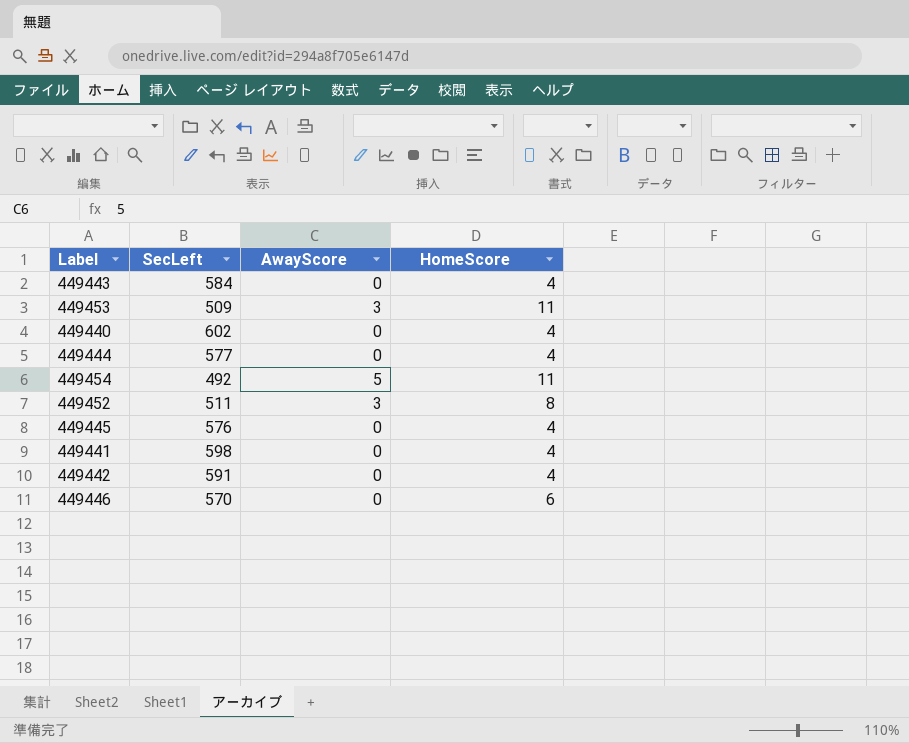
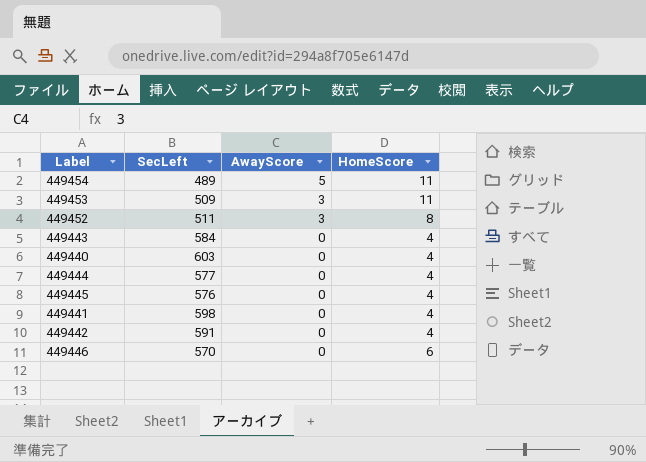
row order: none -> AwayScore descending
449454 | SecLeft: 492 -> 489
449440 | SecLeft: 602 -> 603

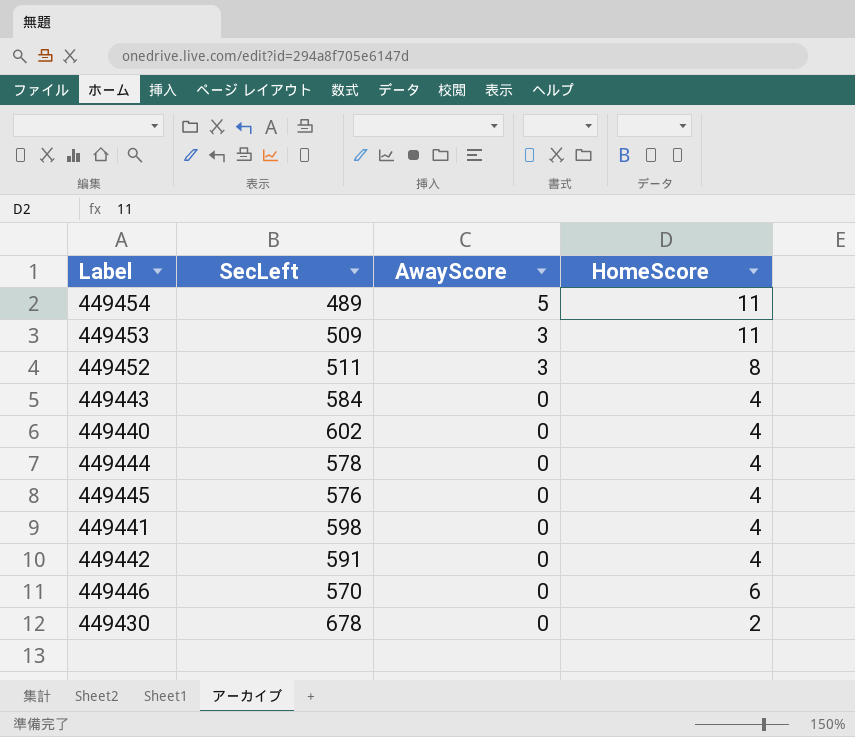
449440 | SecLeft: 603 -> 602
449444 | SecLeft: 577 -> 578
row 449430: none -> 678 | 0 | 2

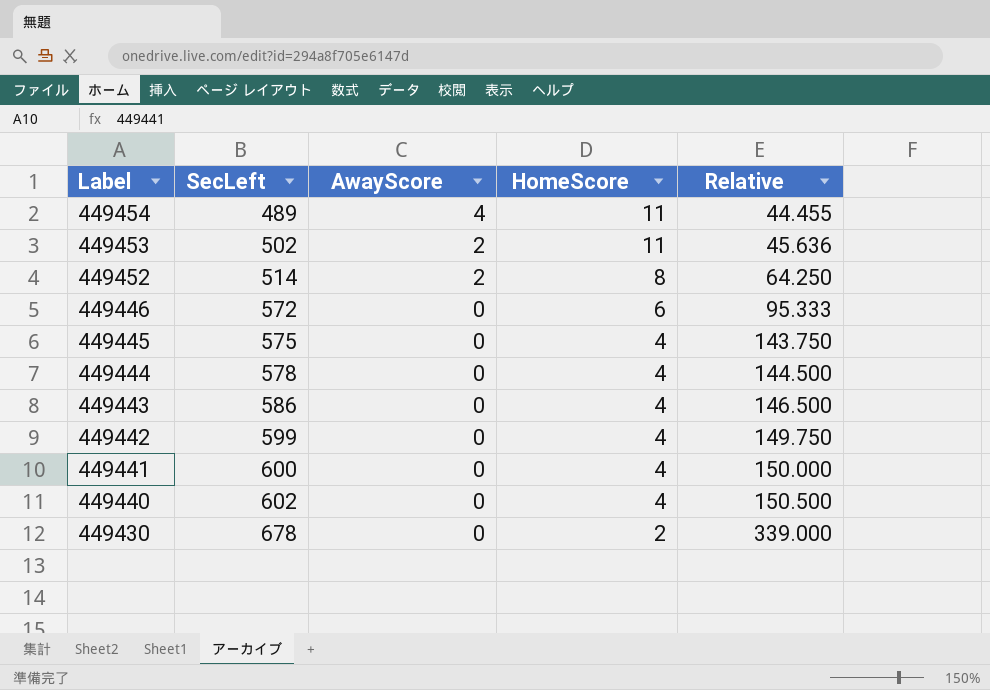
row order: AwayScore descending -> Label descending
column Relative | formula: none -> [SecLeft] / [HomeScore]
449454 | AwayScore: 5 -> 4
449453 | SecLeft: 509 -> 502
449453 | AwayScore: 3 -> 2
449452 | SecLeft: 511 -> 514
449452 | AwayScore: 3 -> 2
449446 | SecLeft: 570 -> 572
449445 | SecLeft: 576 -> 575
449443 | SecLeft: 584 -> 586
449442 | SecLeft: 591 -> 599
449441 | SecLeft: 598 -> 600

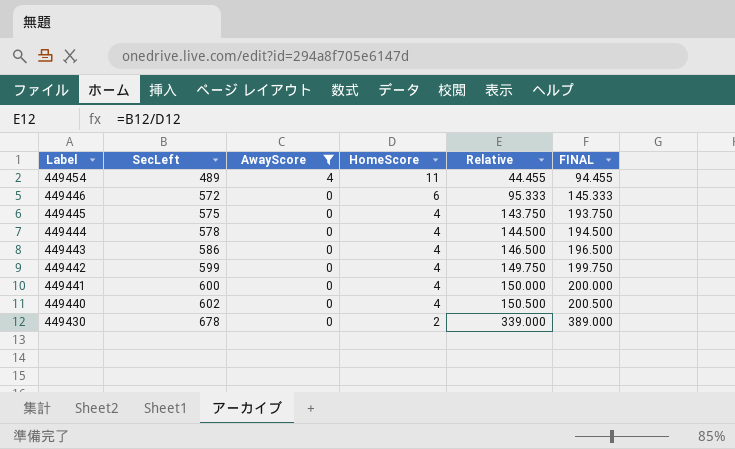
filter: none -> AwayScore != 2
column FINAL | formula: none -> [Relative] + 50

